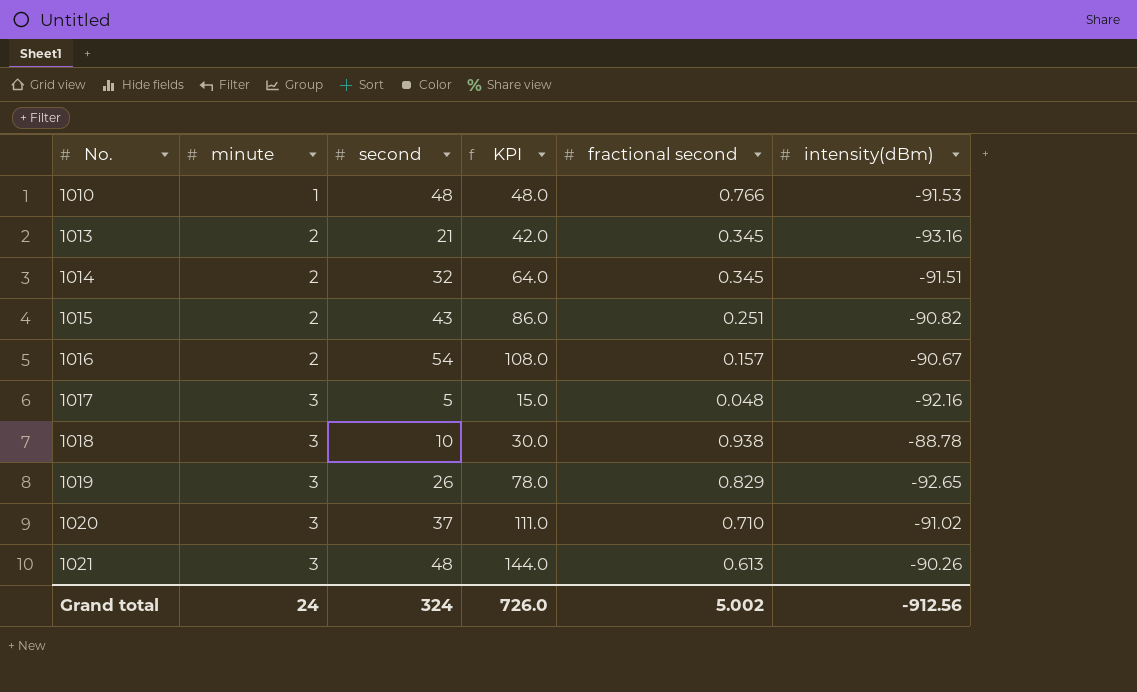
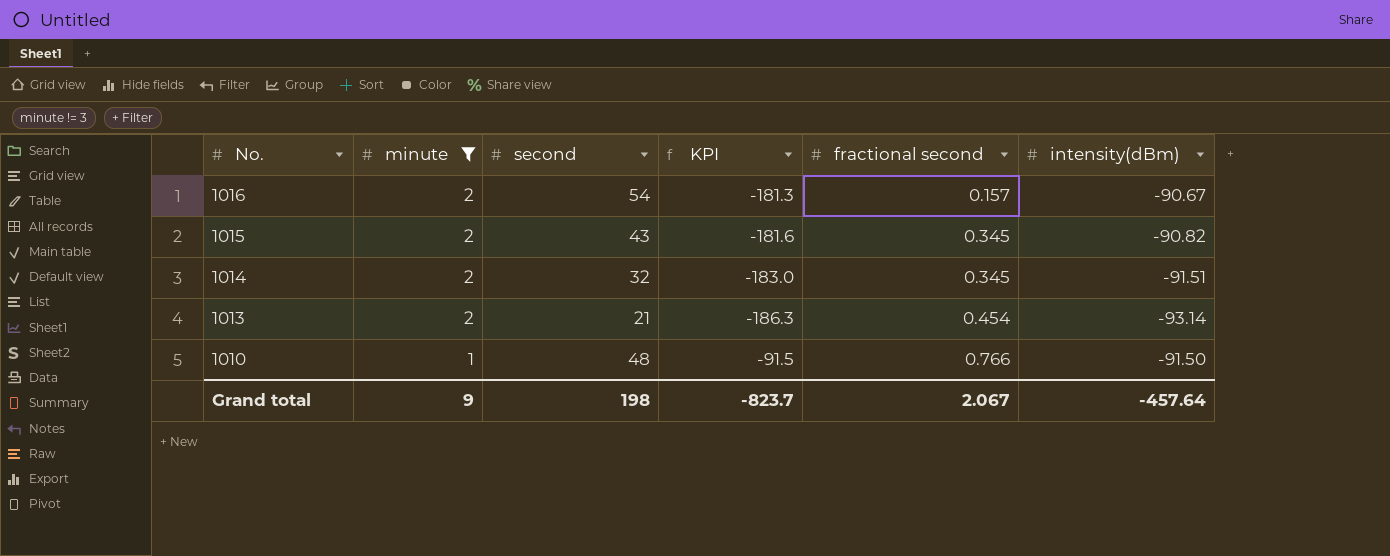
filter: none -> minute != 3
row order: No. ascending -> No. descending
column KPI | formula: [minute] * [second] -> [minute] * [intensity(dBm)]
1015 | fractional second: 0.251 -> 0.345
1013 | fractional second: 0.345 -> 0.454
1013 | intensity(dBm): -93.16 -> -93.14
1010 | intensity(dBm): -91.53 -> -91.50
Grand total | minute: 24 -> 9
Grand total | second: 324 -> 198
Grand total | KPI: 726.0 -> -823.7
Grand total | fractional second: 5.002 -> 2.067
Grand total | intensity(dBm): -912.56 -> -457.64

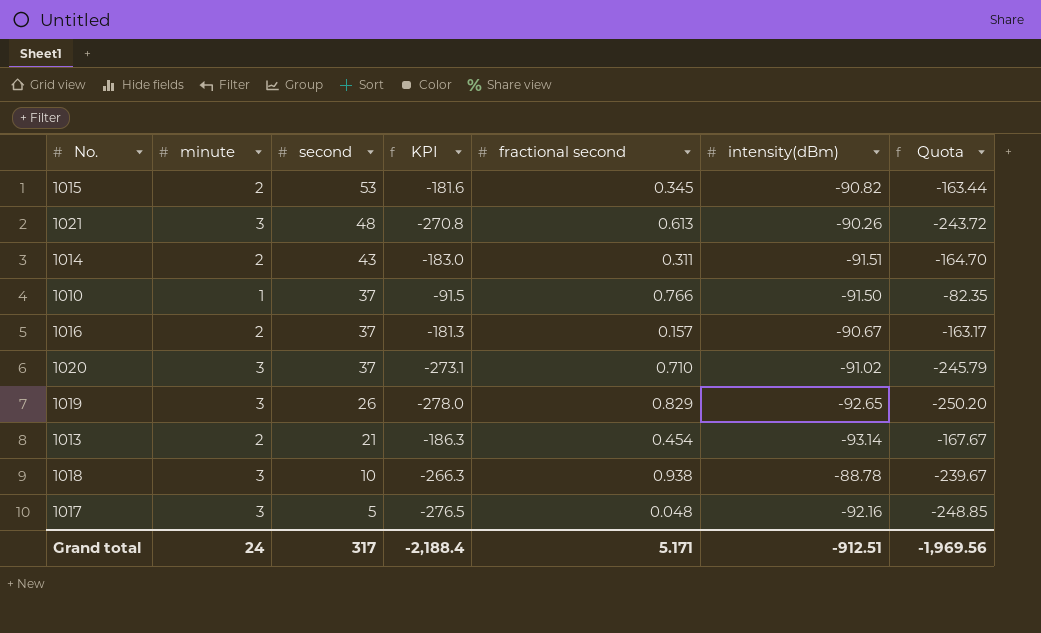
filter: minute != 3 -> none
row order: No. descending -> second descending
column Quota | formula: none -> [KPI] * 0.9
1015 | second: 43 -> 53
1014 | second: 32 -> 43
1014 | fractional second: 0.345 -> 0.311
1010 | second: 48 -> 37
1016 | second: 54 -> 37
Grand total | minute: 9 -> 24
Grand total | second: 198 -> 317
Grand total | KPI: -823.7 -> -2,188.4
Grand total | fractional second: 2.067 -> 5.171
Grand total | intensity(dBm): -457.64 -> -912.51

